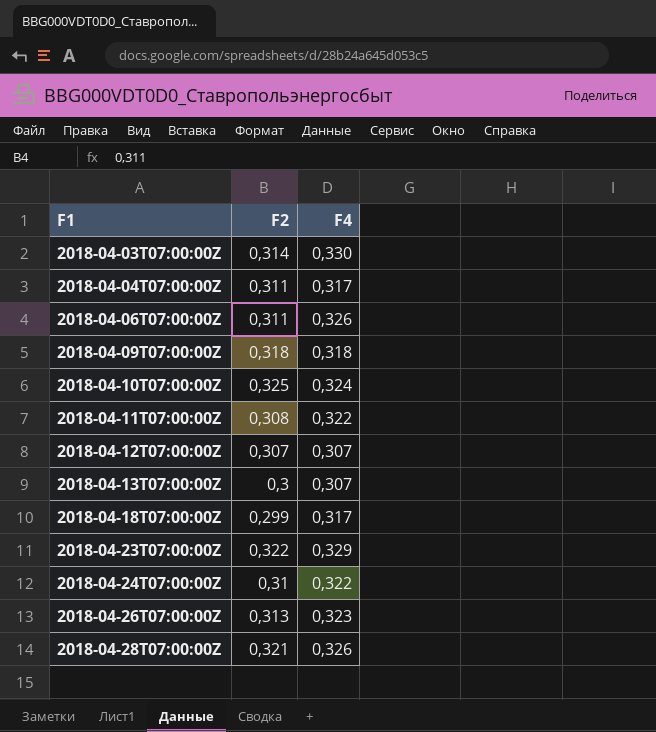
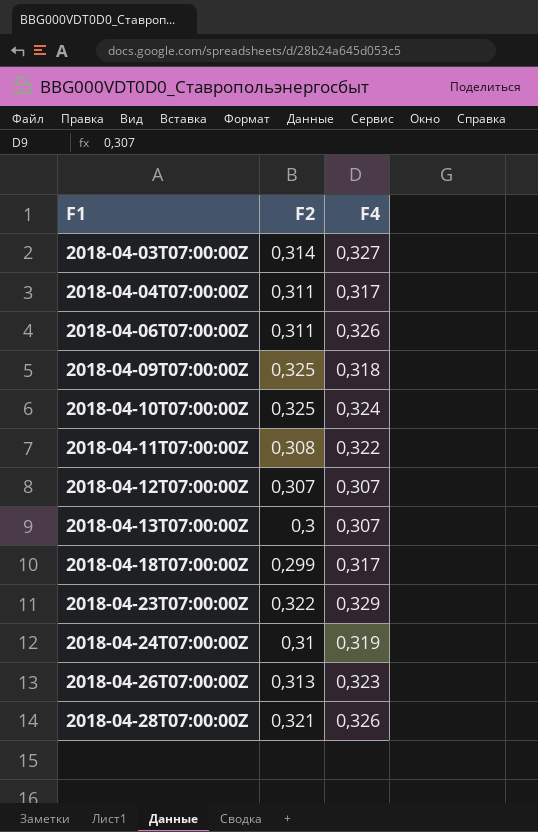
2018-04-03T07:00:00Z | F4: 0,330 -> 0,327
2018-04-09T07:00:00Z | F2: 0,318 -> 0,325
2018-04-24T07:00:00Z | F4: 0,322 -> 0,319

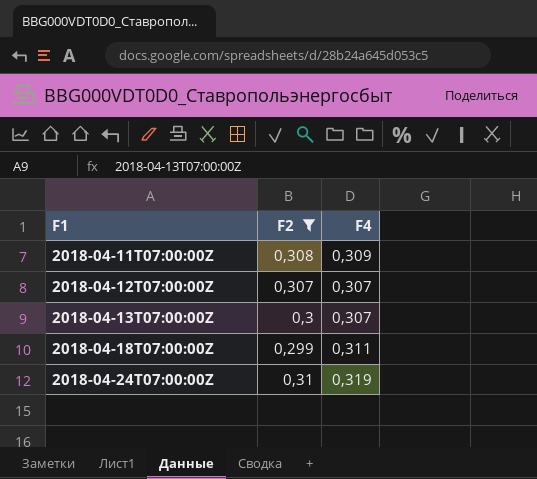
filter: none -> F2 <= 0,31
2018-04-11T07:00:00Z | F4: 0,322 -> 0,309
2018-04-18T07:00:00Z | F4: 0,317 -> 0,311

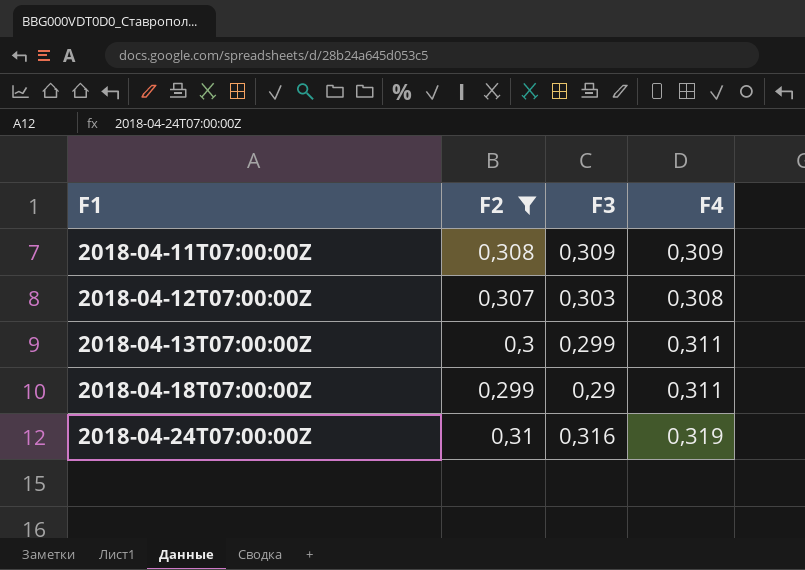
column F3 | position: none -> 3
2018-04-12T07:00:00Z | F4: 0,307 -> 0,308
2018-04-13T07:00:00Z | F4: 0,307 -> 0,311

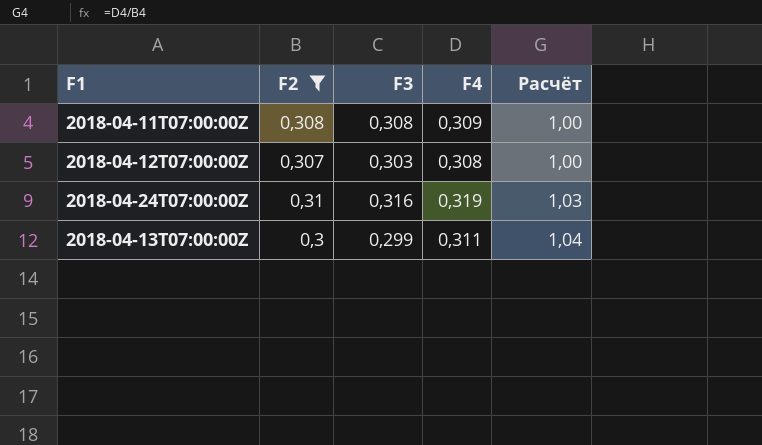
row order: F1 ascending -> Расчёт ascending
column Расчёт | formula: none -> [F4] / [F2]
row 2018-04-18T07:00:00Z: 0,299 | 0,29 | 0,311 -> none
2018-04-11T07:00:00Z | F3: 0,309 -> 0,308

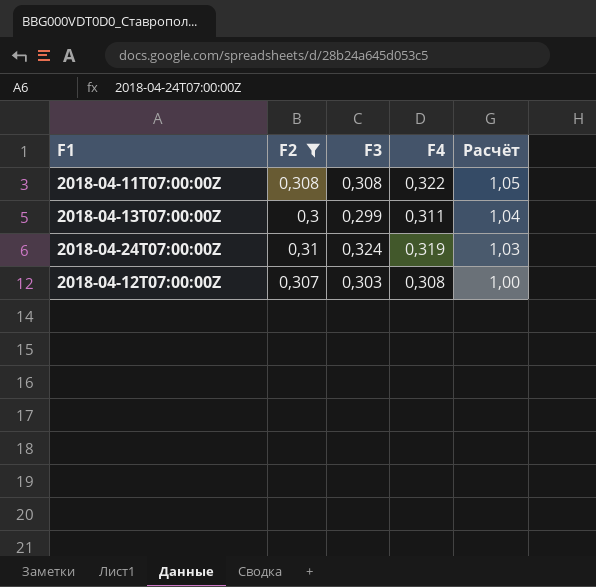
row order: Расчёт ascending -> Расчёт descending
2018-04-11T07:00:00Z | F4: 0,309 -> 0,322
2018-04-11T07:00:00Z | Расчёт: 1,00 -> 1,05
2018-04-24T07:00:00Z | F3: 0,316 -> 0,324

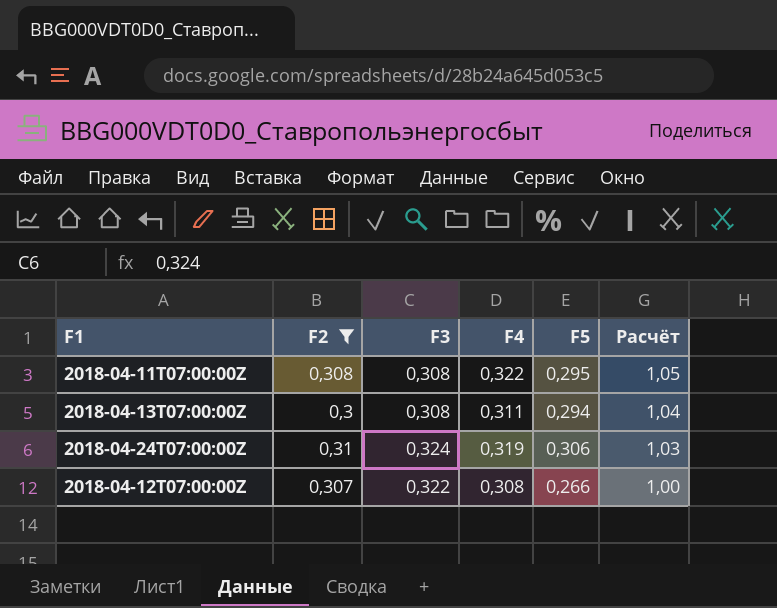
column F5 | position: none -> 5
2018-04-13T07:00:00Z | F3: 0,299 -> 0,308
2018-04-12T07:00:00Z | F3: 0,303 -> 0,322

